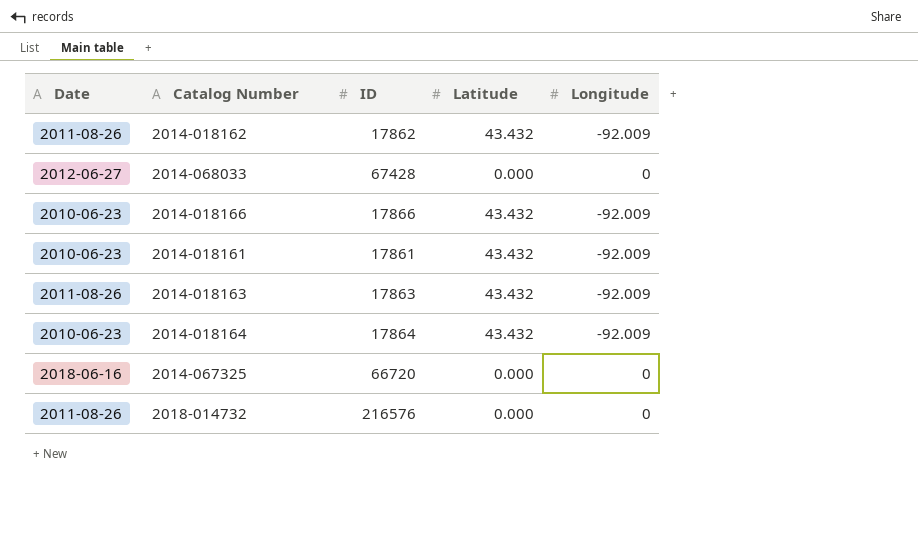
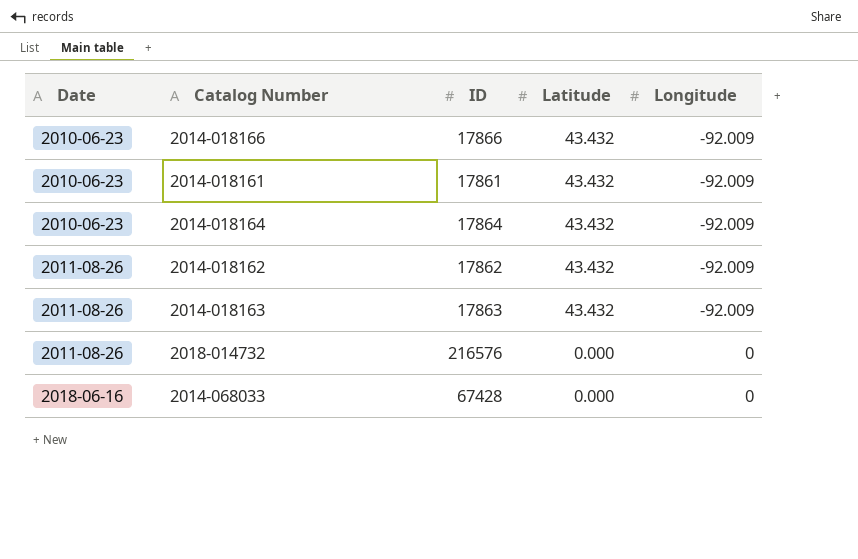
row order: none -> Date ascending
row 2014-067325: 2018-06-16 | 66720 | 0.000 | 0 -> none
2014-068033 | Date: 2012-06-27 -> 2018-06-16

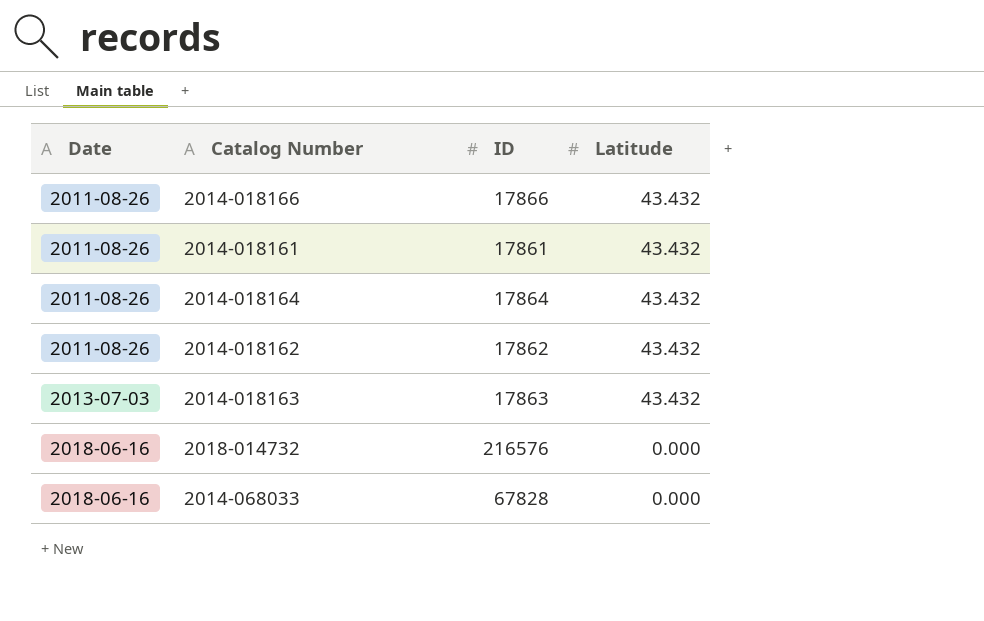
column Longitude | position: 5 -> none
2014-018166 | Date: 2010-06-23 -> 2011-08-26
2014-018161 | Date: 2010-06-23 -> 2011-08-26
2014-018164 | Date: 2010-06-23 -> 2011-08-26
2014-018163 | Date: 2011-08-26 -> 2013-07-03
2018-014732 | Date: 2011-08-26 -> 2018-06-16
2014-068033 | ID: 67428 -> 67828

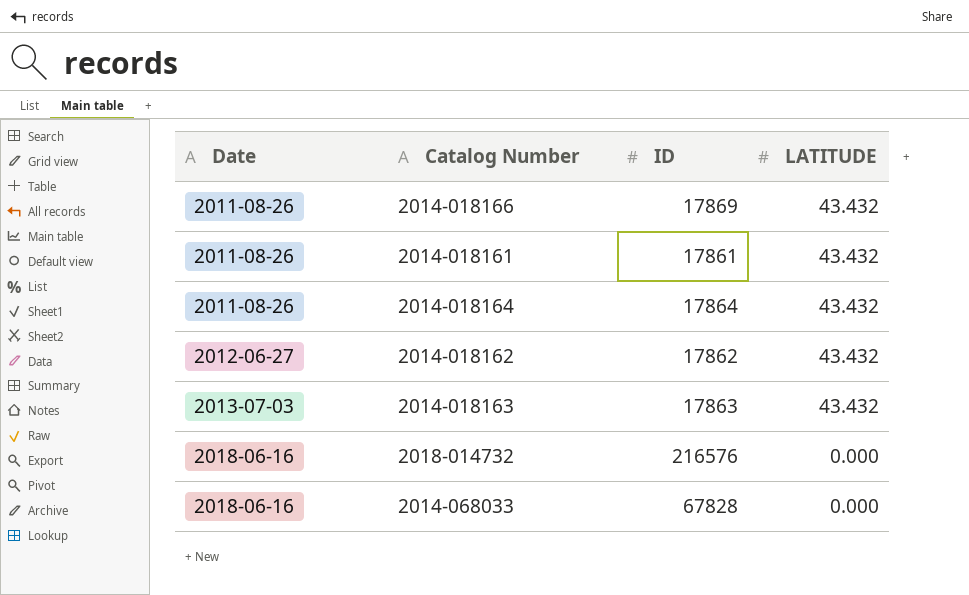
column name: Latitude -> LATITUDE
2014-018166 | ID: 17866 -> 17869
2014-018162 | Date: 2011-08-26 -> 2012-06-27

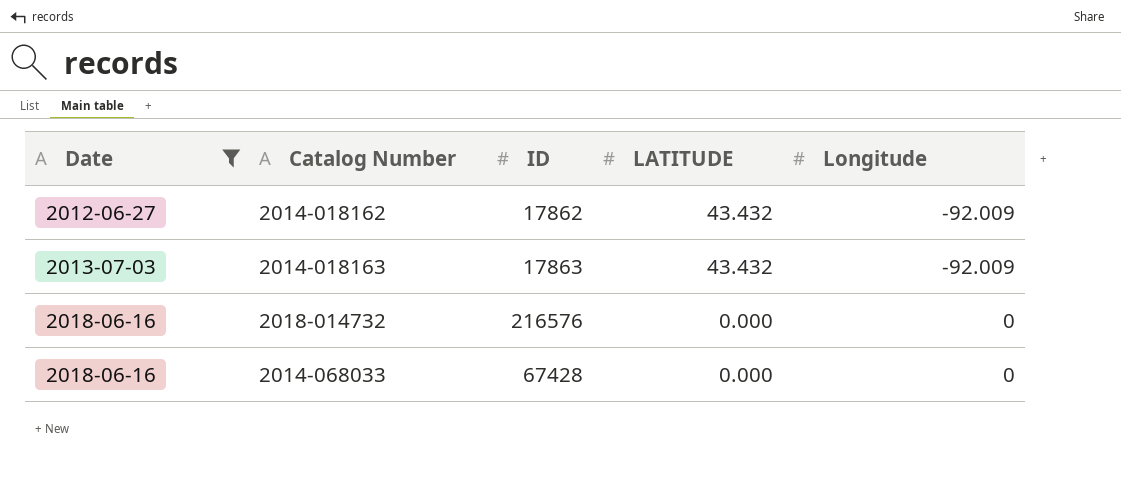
filter: none -> Date != 2011-08-26
column Longitude | position: none -> 5
2014-068033 | ID: 67828 -> 67428

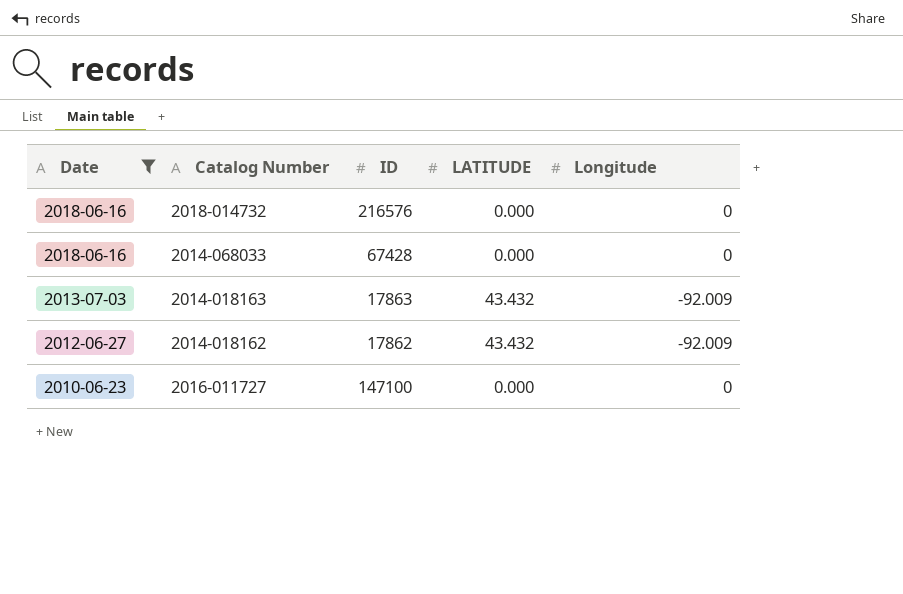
row order: Date ascending -> Date descending
row 2016-011727: none -> 2010-06-23 | 147100 | 0.000 | 0

